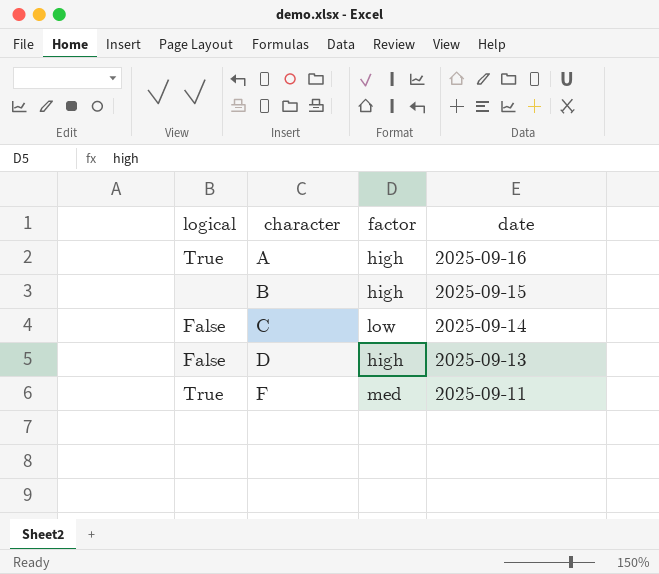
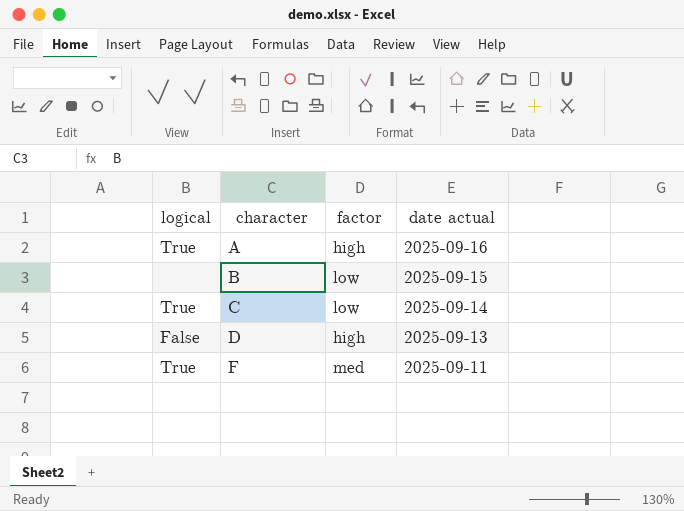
column name: date -> date actual
B | factor: high -> low
C | logical: False -> True

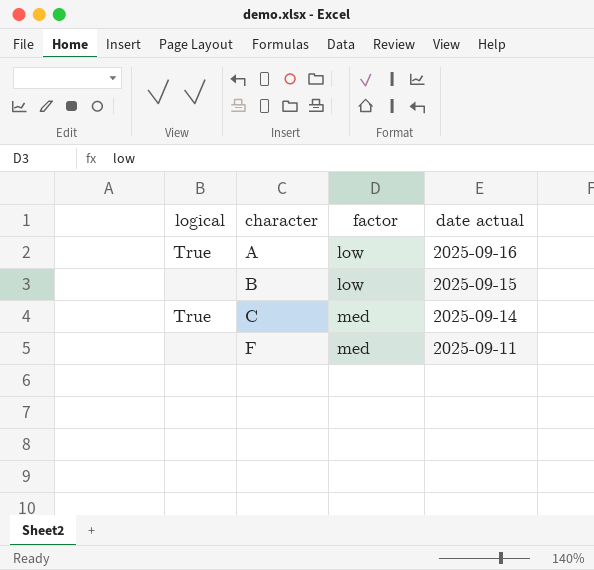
row D: False | high | 2025-09-13 -> none
A | factor: high -> low
C | factor: low -> med
F | logical: True -> none

